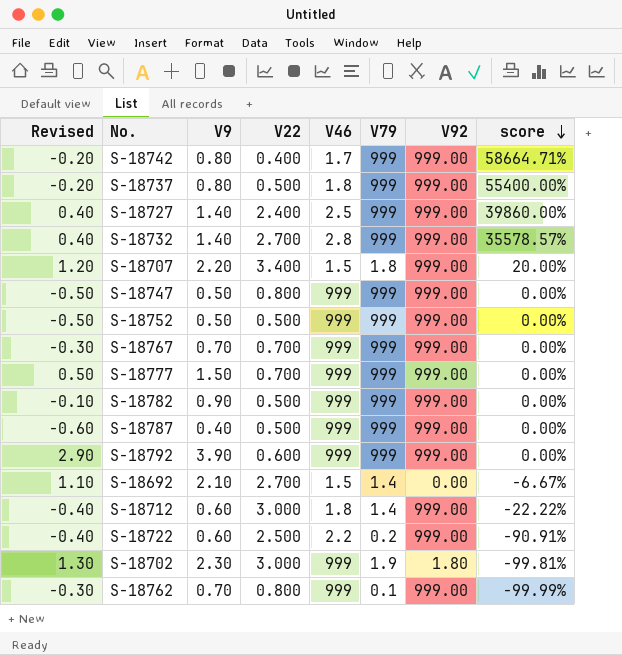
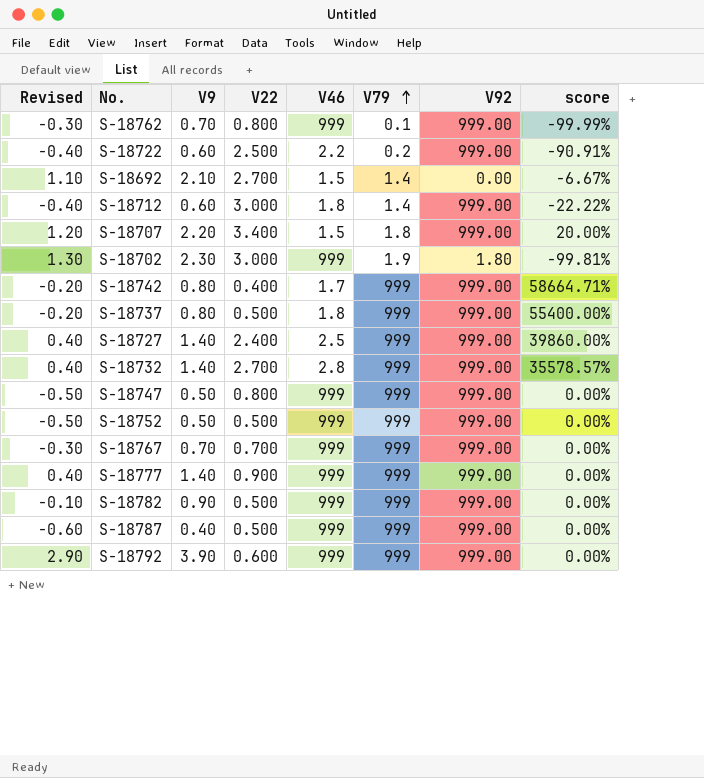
row order: score descending -> V79 ascending
S-18777 | Revised: 0.50 -> 0.40
S-18777 | V9: 1.50 -> 1.40
S-18777 | V22: 0.700 -> 0.900

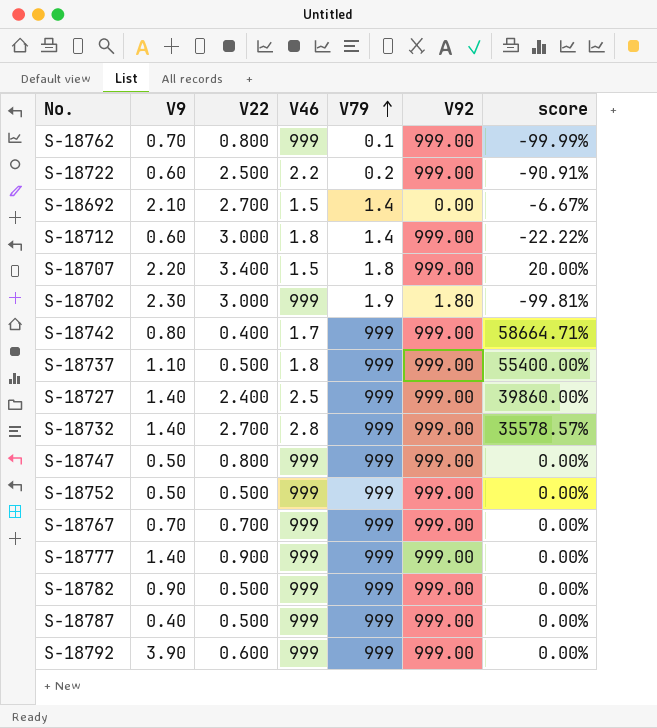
column Revised | formula: [V9] - 1 -> none
S-18737 | V9: 0.80 -> 1.10

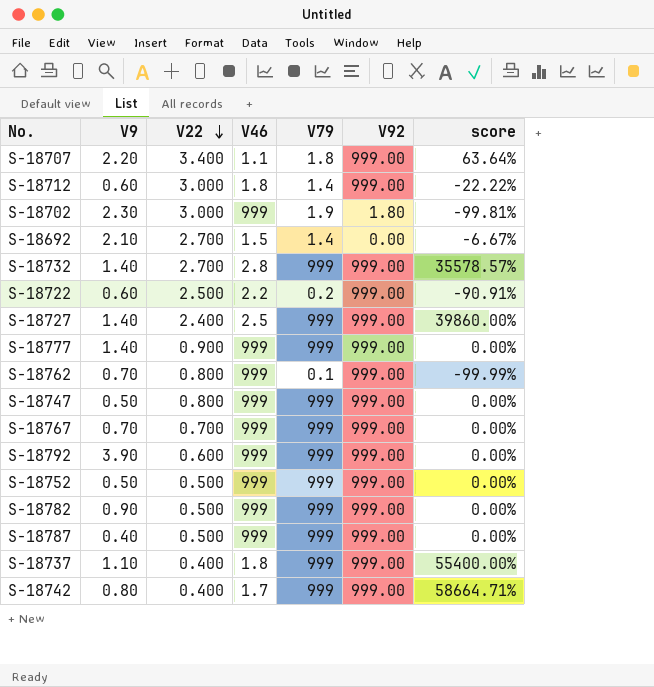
row order: V79 ascending -> V22 descending
S-18707 | V46: 1.5 -> 1.1
S-18707 | score: 20.00% -> 63.64%
S-18737 | V22: 0.500 -> 0.400

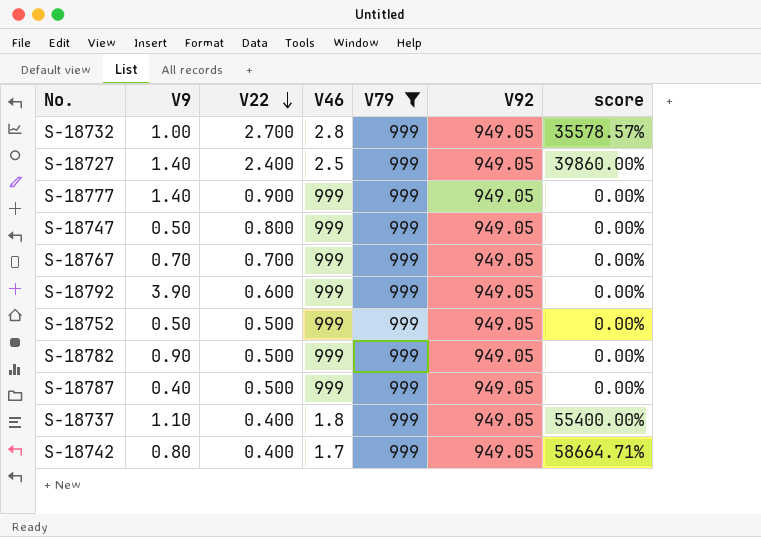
filter: none -> V79 = 999
S-18732 | V9: 1.40 -> 1.00
S-18732 | V92: 999.00 -> 949.05
S-18727 | V92: 999.00 -> 949.05
S-18777 | V92: 999.00 -> 949.05
S-18747 | V92: 999.00 -> 949.05
S-18767 | V92: 999.00 -> 949.05
S-18792 | V92: 999.00 -> 949.05
S-18752 | V92: 999.00 -> 949.05
S-18782 | V92: 999.00 -> 949.05
S-18787 | V92: 999.00 -> 949.05
S-18737 | V92: 999.00 -> 949.05
S-18742 | V92: 999.00 -> 949.05

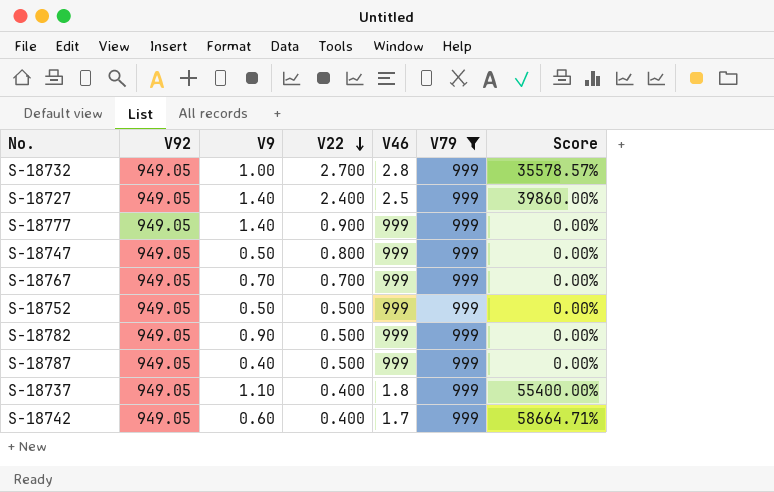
column V92 | position: 6 -> 2
column name: score -> Score
row S-18792: 3.90 | 0.600 | 999 | 999 | 949.05 | 0.00% -> none
S-18742 | V9: 0.80 -> 0.60

